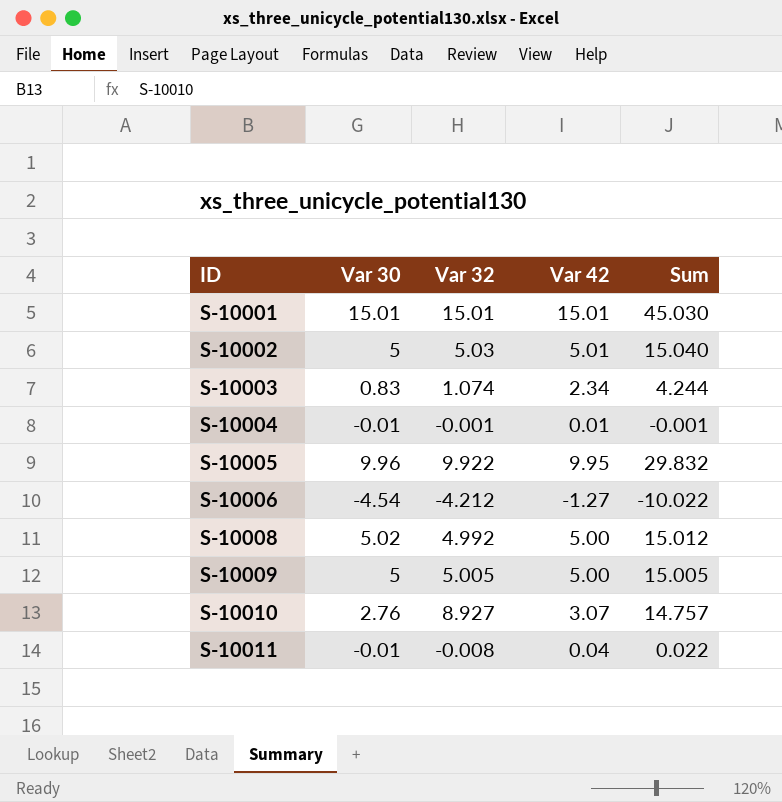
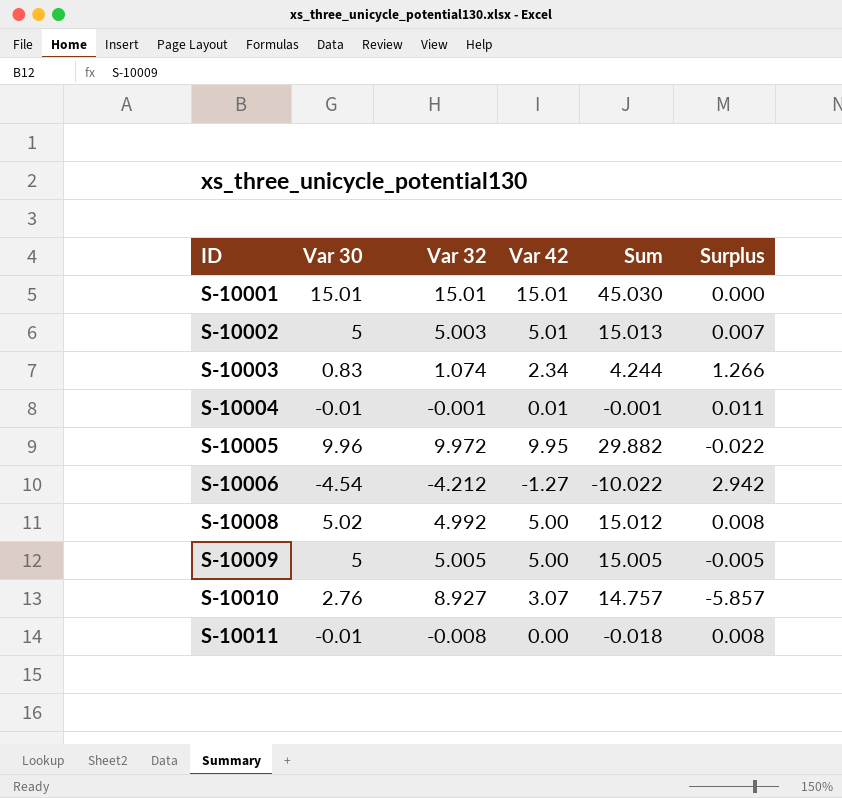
column Surplus | formula: none -> [Var 42] - [Var 32]
S-10002 | Var 32: 5.03 -> 5.003
S-10002 | Sum: 15.040 -> 15.013
S-10005 | Var 32: 9.922 -> 9.972
S-10005 | Sum: 29.832 -> 29.882
S-10011 | Var 42: 0.04 -> 0.00
S-10011 | Sum: 0.022 -> -0.018

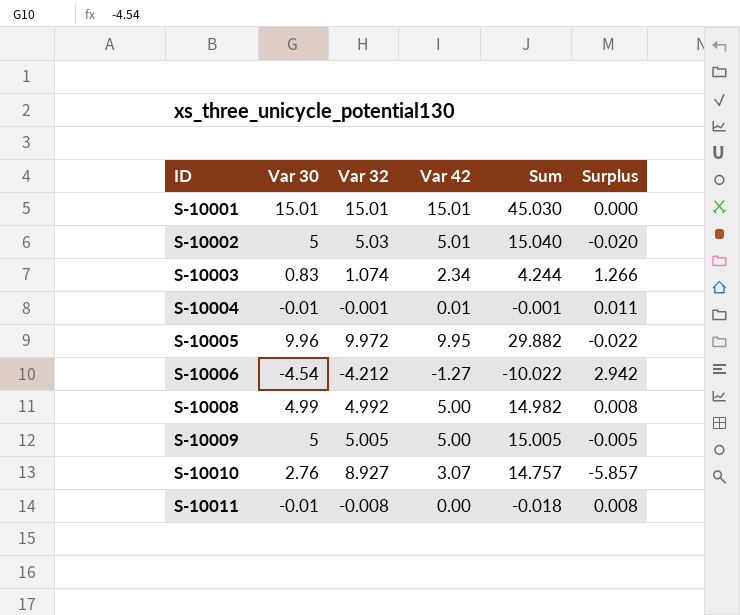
S-10002 | Var 32: 5.003 -> 5.03
S-10002 | Sum: 15.013 -> 15.040
S-10002 | Surplus: 0.007 -> -0.020
S-10008 | Var 30: 5.02 -> 4.99
S-10008 | Sum: 15.012 -> 14.982

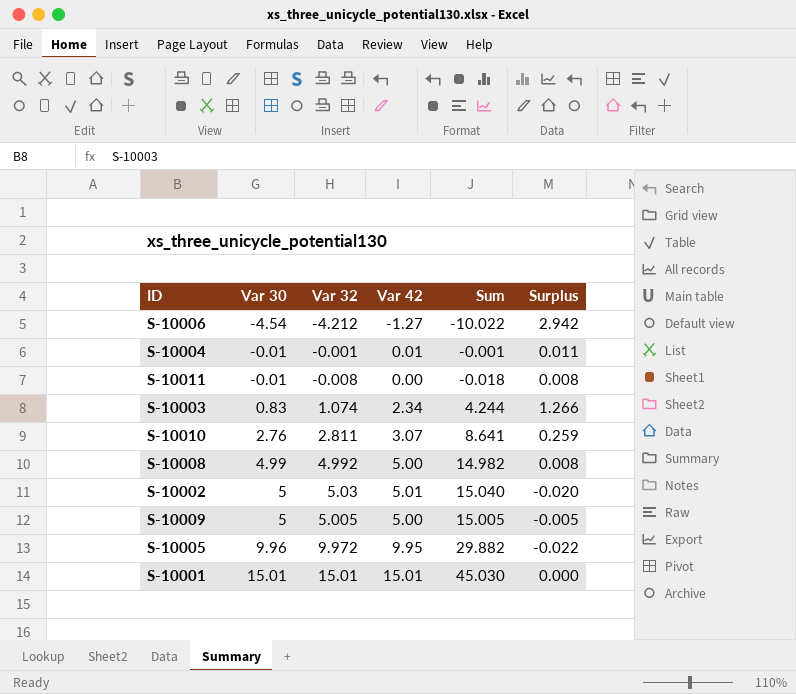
row order: ID ascending -> Var 30 ascending
S-10010 | Var 32: 8.927 -> 2.811
S-10010 | Sum: 14.757 -> 8.641
S-10010 | Surplus: -5.857 -> 0.259

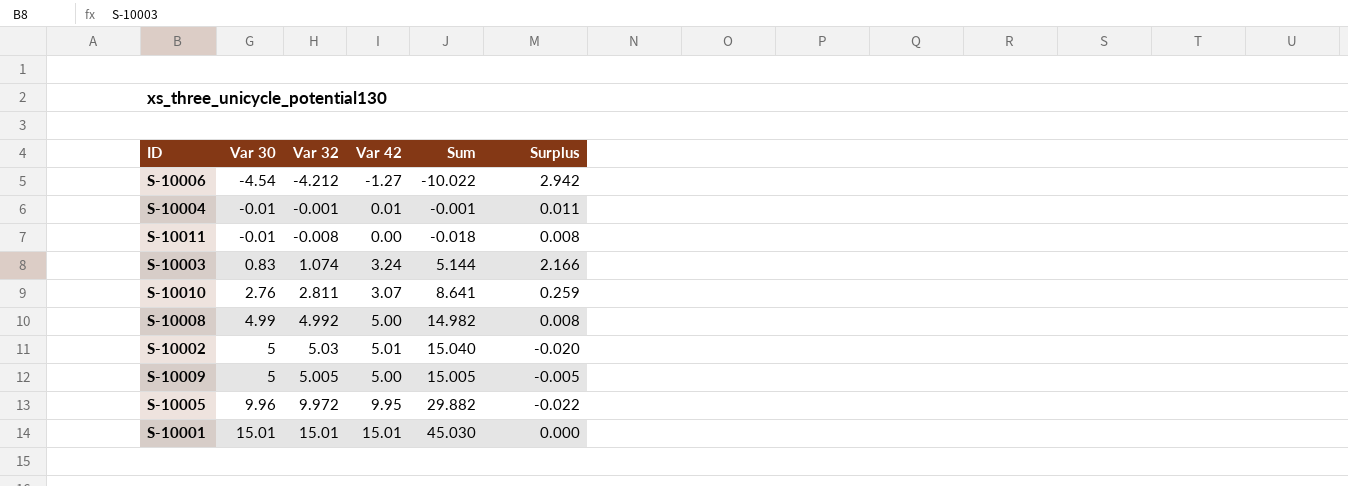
S-10003 | Var 42: 2.34 -> 3.24
S-10003 | Sum: 4.244 -> 5.144
S-10003 | Surplus: 1.266 -> 2.166

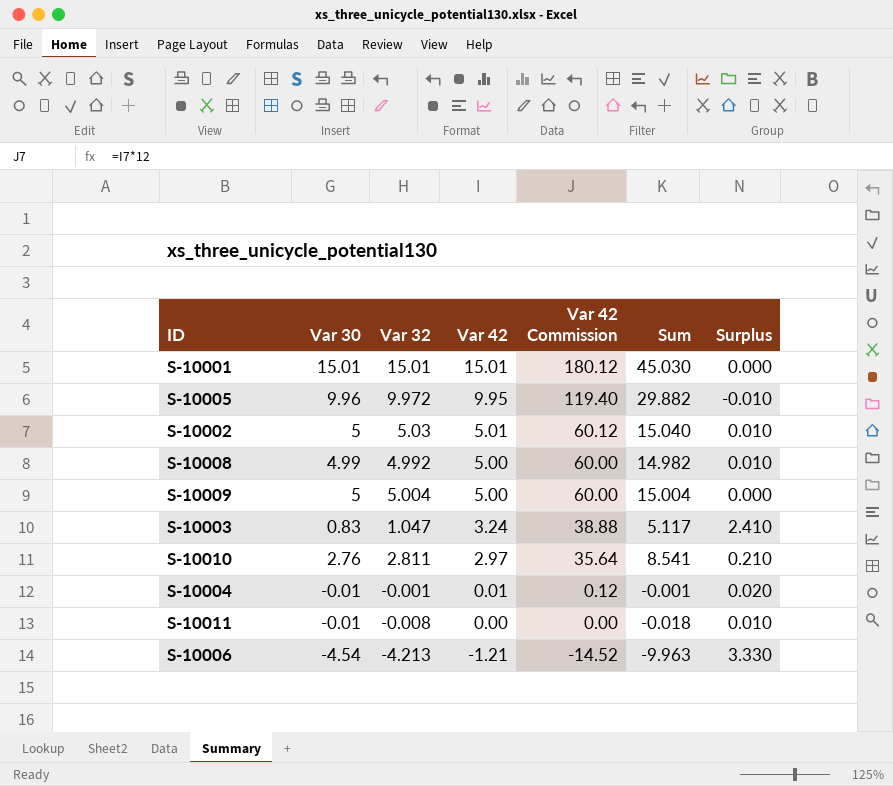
row order: Var 30 ascending -> Var 42 descending
column Var 42 Commission | formula: none -> [Var 42] * 12
column Surplus | formula: [Var 42] - [Var 32] -> [Var 42] - [Var 30]
S-10009 | Var 32: 5.005 -> 5.004
S-10009 | Sum: 15.005 -> 15.004
S-10003 | Var 32: 1.074 -> 1.047
S-10003 | Sum: 5.144 -> 5.117
S-10010 | Var 42: 3.07 -> 2.97
S-10010 | Sum: 8.641 -> 8.541
S-10006 | Var 32: -4.212 -> -4.213
S-10006 | Var 42: -1.27 -> -1.21
S-10006 | Sum: -10.022 -> -9.963

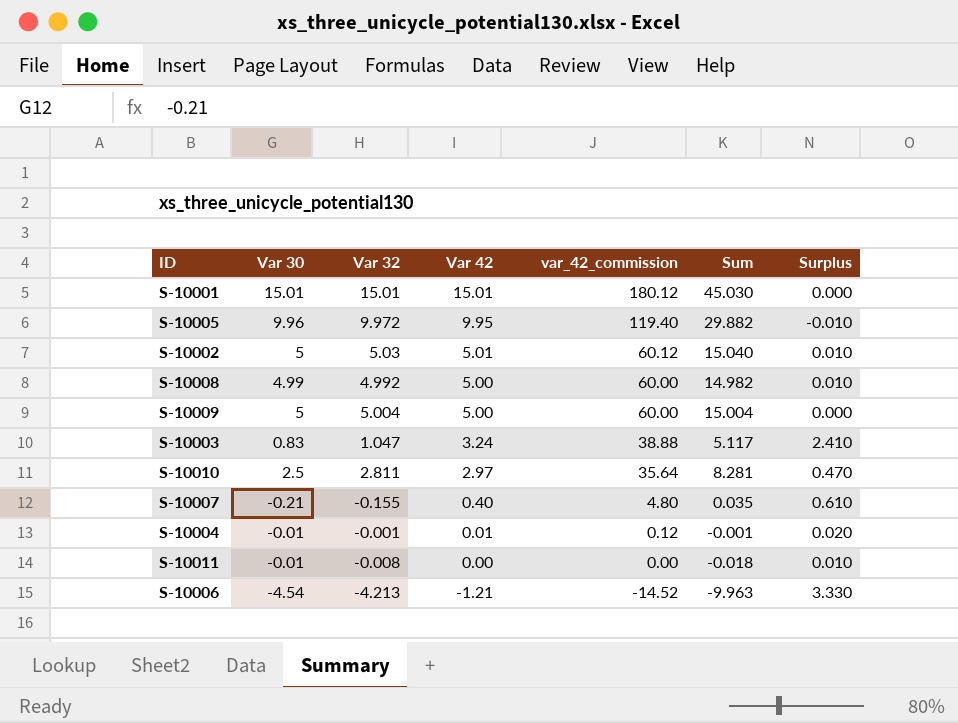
column name: Var 42 Commission -> var_42_commission
S-10010 | Var 30: 2.76 -> 2.5
S-10010 | Sum: 8.541 -> 8.281
S-10010 | Surplus: 0.210 -> 0.470
row S-10007: none -> -0.21 | -0.155 | 0.40 | 4.80 | 0.035 | 0.610

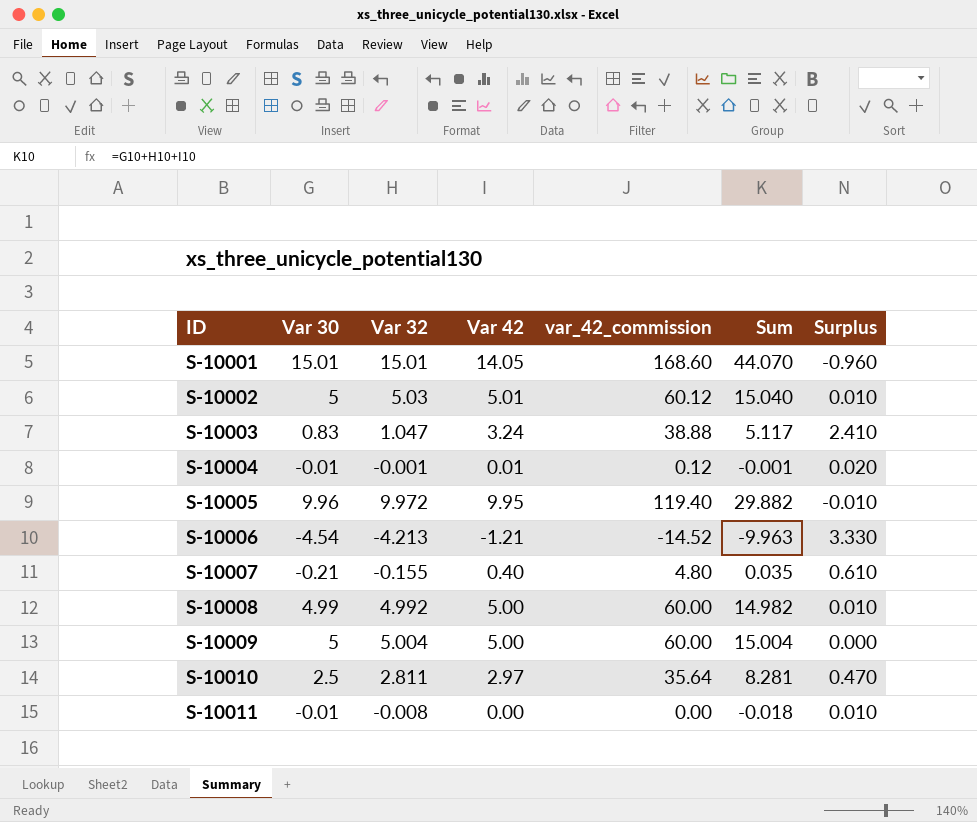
row order: Var 42 descending -> ID ascending
S-10001 | Var 42: 15.01 -> 14.05
S-10001 | var_42_commission: 180.12 -> 168.60
S-10001 | Sum: 45.030 -> 44.070
S-10001 | Surplus: 0.000 -> -0.960

